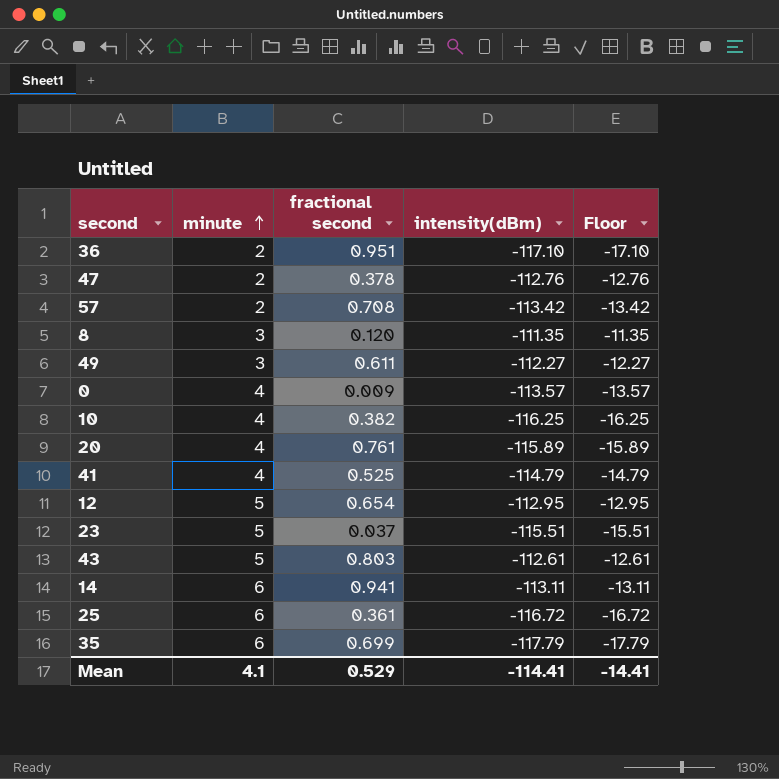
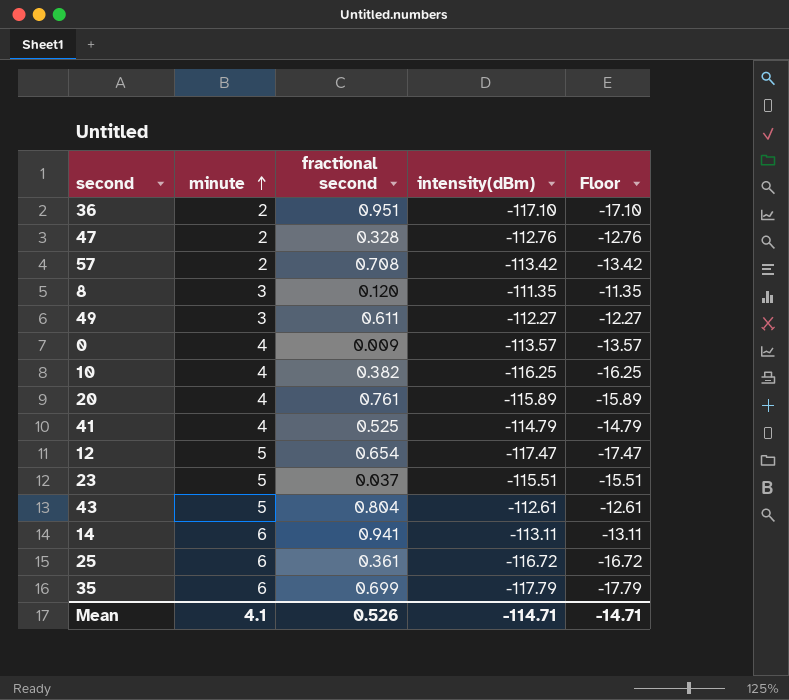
47 | fractional second: 0.378 -> 0.328
12 | intensity(dBm): -112.95 -> -117.47
12 | Floor: -12.95 -> -17.47
43 | fractional second: 0.803 -> 0.804
Mean | fractional second: 0.529 -> 0.526
Mean | intensity(dBm): -114.41 -> -114.71
Mean | Floor: -14.41 -> -14.71

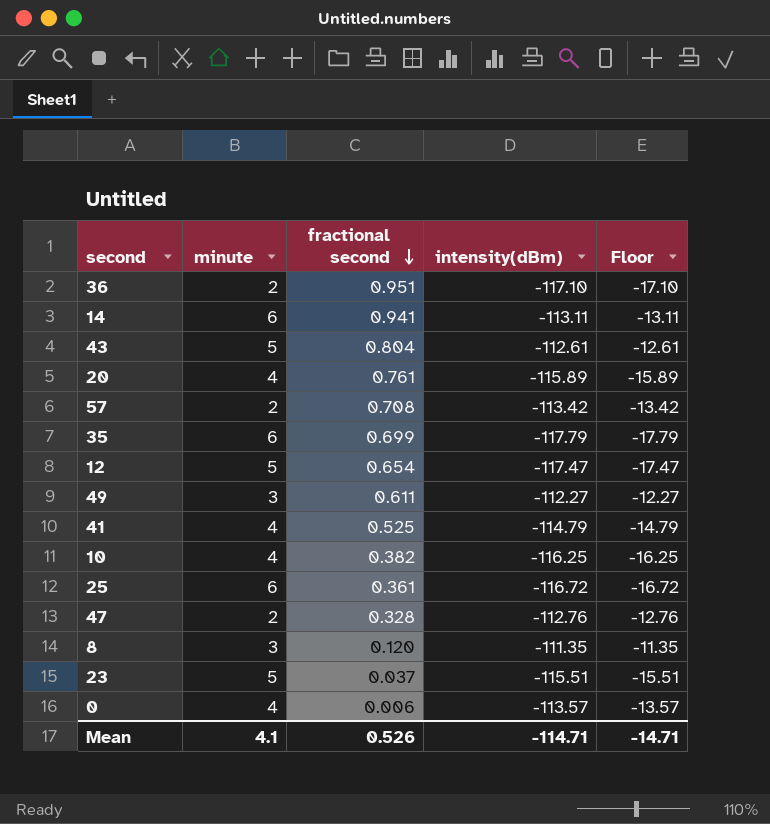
row order: minute ascending -> fractional second descending
0 | fractional second: 0.009 -> 0.006

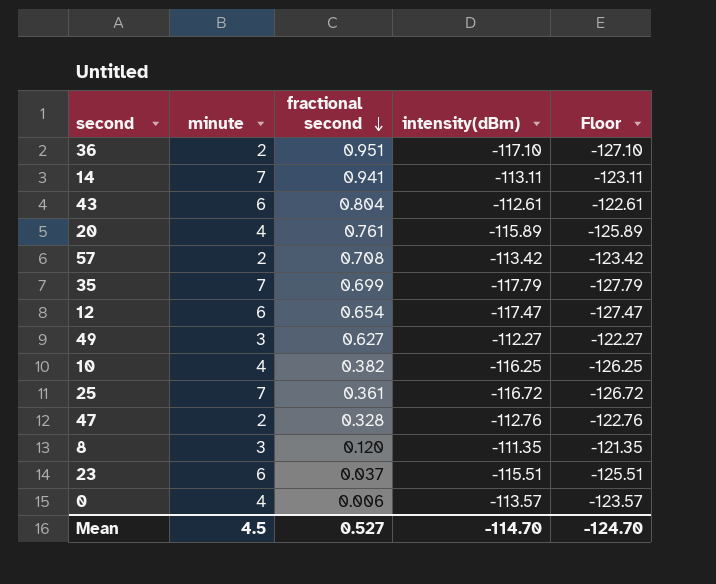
column Floor | formula: [intensity(dBm)] + 100 -> [intensity(dBm)] - 10
row 41: 4 | 0.525 | -114.79 | -14.79 -> none
14 | minute: 6 -> 7
43 | minute: 5 -> 6
35 | minute: 6 -> 7
12 | minute: 5 -> 6
49 | fractional second: 0.611 -> 0.627
25 | minute: 6 -> 7
23 | minute: 5 -> 6
Mean | minute: 4.1 -> 4.5
Mean | fractional second: 0.526 -> 0.527
Mean | intensity(dBm): -114.71 -> -114.70
Mean | Floor: -14.71 -> -124.70

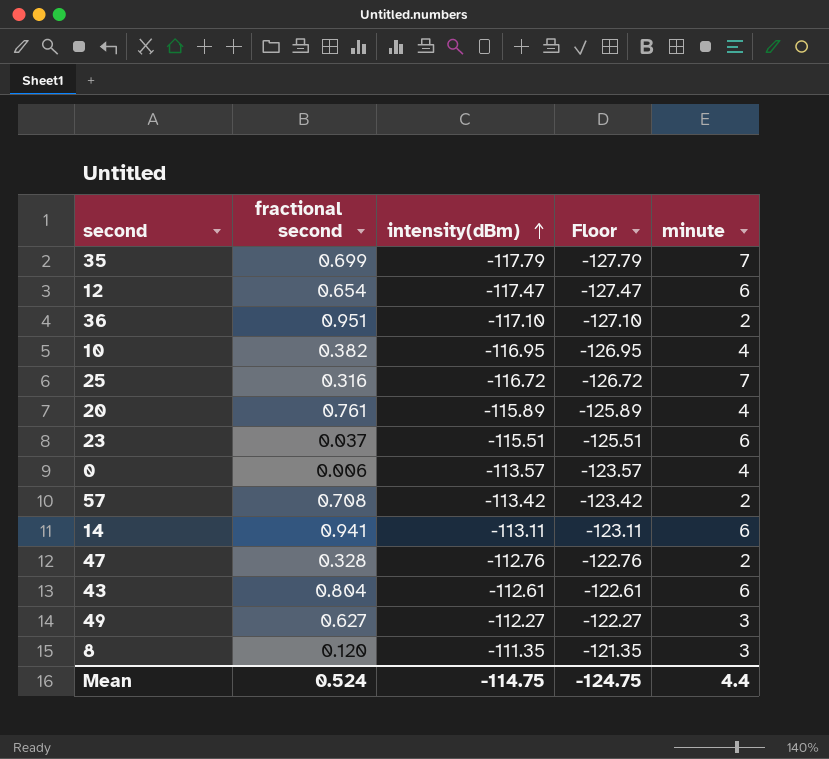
row order: fractional second descending -> intensity(dBm) ascending
column minute | position: 2 -> 5
10 | intensity(dBm): -116.25 -> -116.95
10 | Floor: -126.25 -> -126.95
25 | fractional second: 0.361 -> 0.316
14 | minute: 7 -> 6
Mean | fractional second: 0.527 -> 0.524
Mean | intensity(dBm): -114.70 -> -114.75
Mean | Floor: -124.70 -> -124.75
Mean | minute: 4.5 -> 4.4

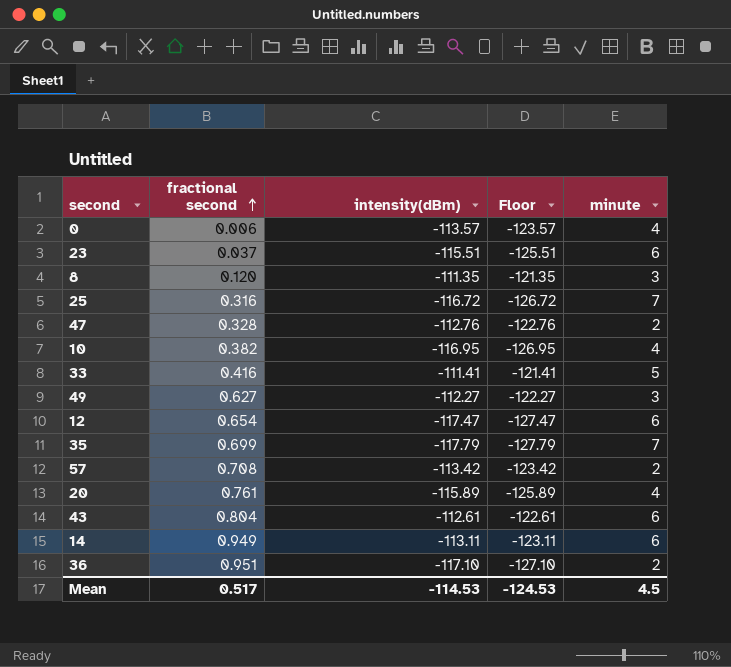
row order: intensity(dBm) ascending -> fractional second ascending
row 33: none -> 0.416 | -111.41 | -121.41 | 5
14 | fractional second: 0.941 -> 0.949
Mean | fractional second: 0.524 -> 0.517
Mean | intensity(dBm): -114.75 -> -114.53
Mean | Floor: -124.75 -> -124.53
Mean | minute: 4.4 -> 4.5

